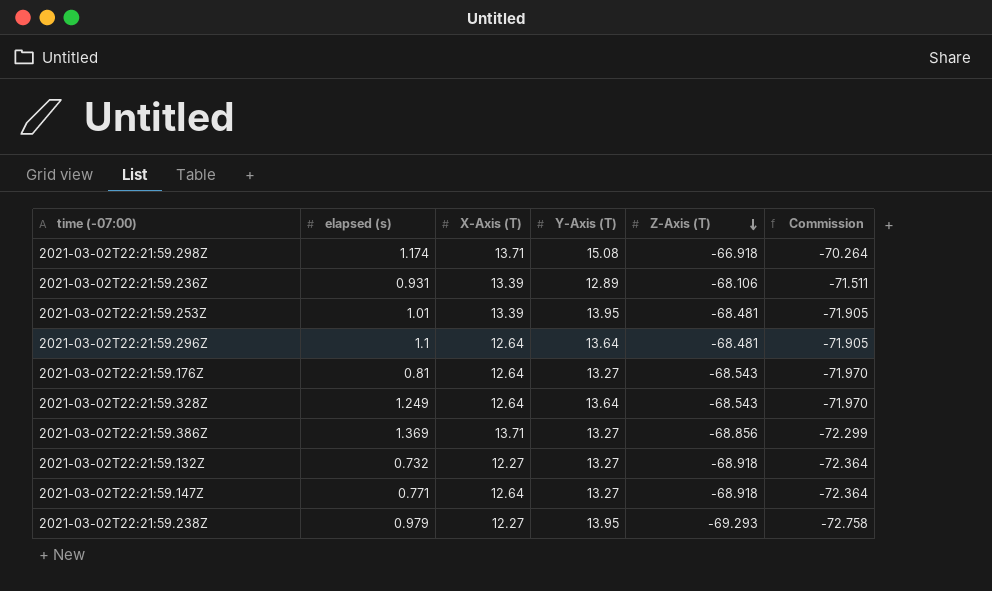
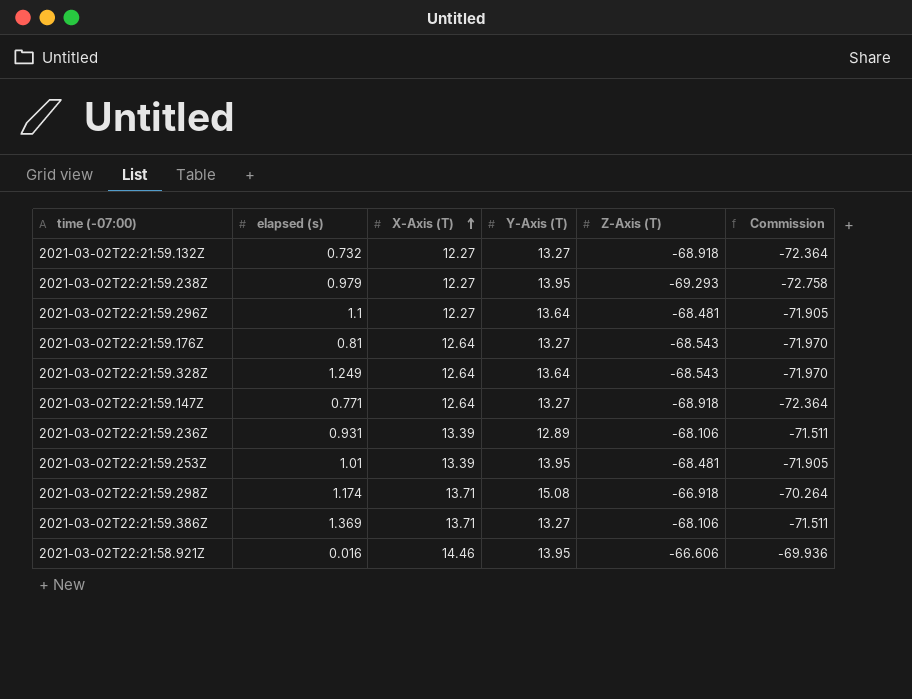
row order: Z-Axis (T) descending -> X-Axis (T) ascending
2021-03-02T22:21:59.296Z | X-Axis (T): 12.64 -> 12.27
2021-03-02T22:21:59.386Z | Z-Axis (T): -68.856 -> -68.106
2021-03-02T22:21:59.386Z | Commission: -72.299 -> -71.511
row 2021-03-02T22:21:58.921Z: none -> 0.016 | 14.46 | 13.95 | -66.606 | -69.936

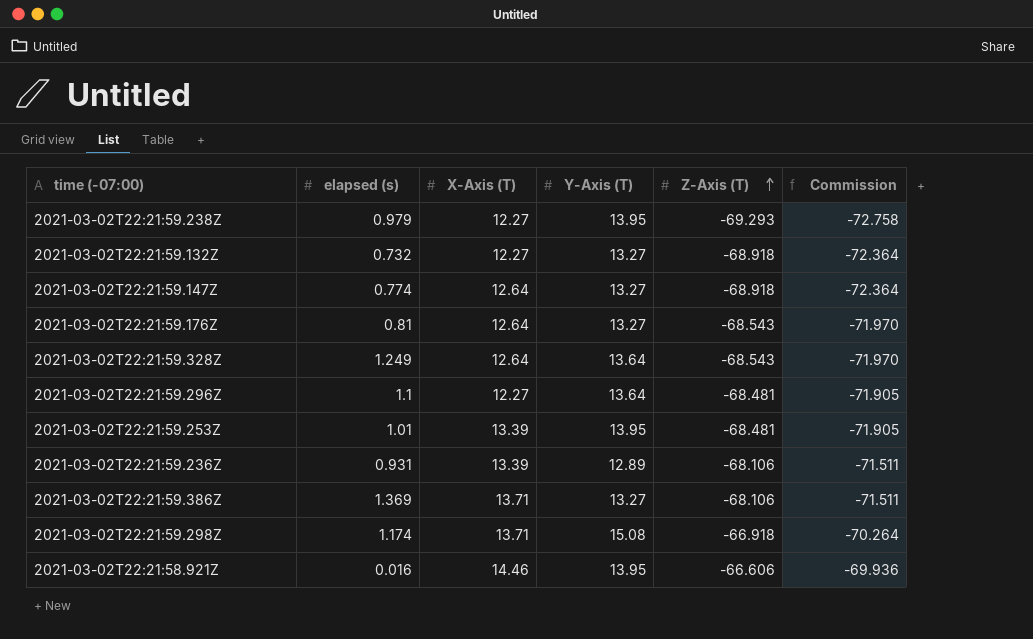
row order: X-Axis (T) ascending -> Z-Axis (T) ascending
2021-03-02T22:21:59.147Z | elapsed (s): 0.771 -> 0.774

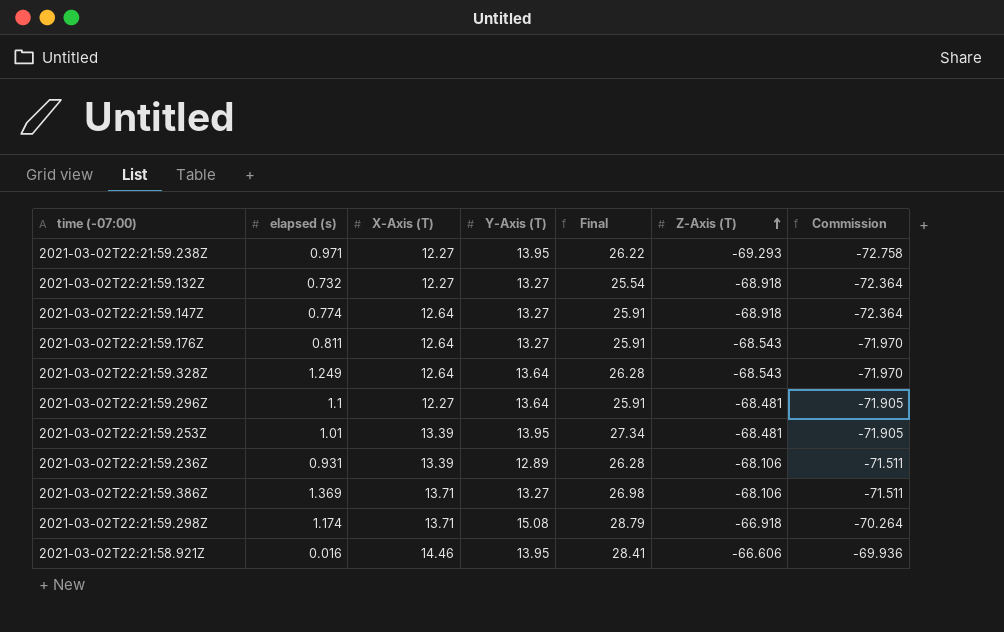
column Final | formula: none -> [X-Axis (T)] + [Y-Axis (T)]
2021-03-02T22:21:59.238Z | elapsed (s): 0.979 -> 0.971
2021-03-02T22:21:59.176Z | elapsed (s): 0.81 -> 0.811

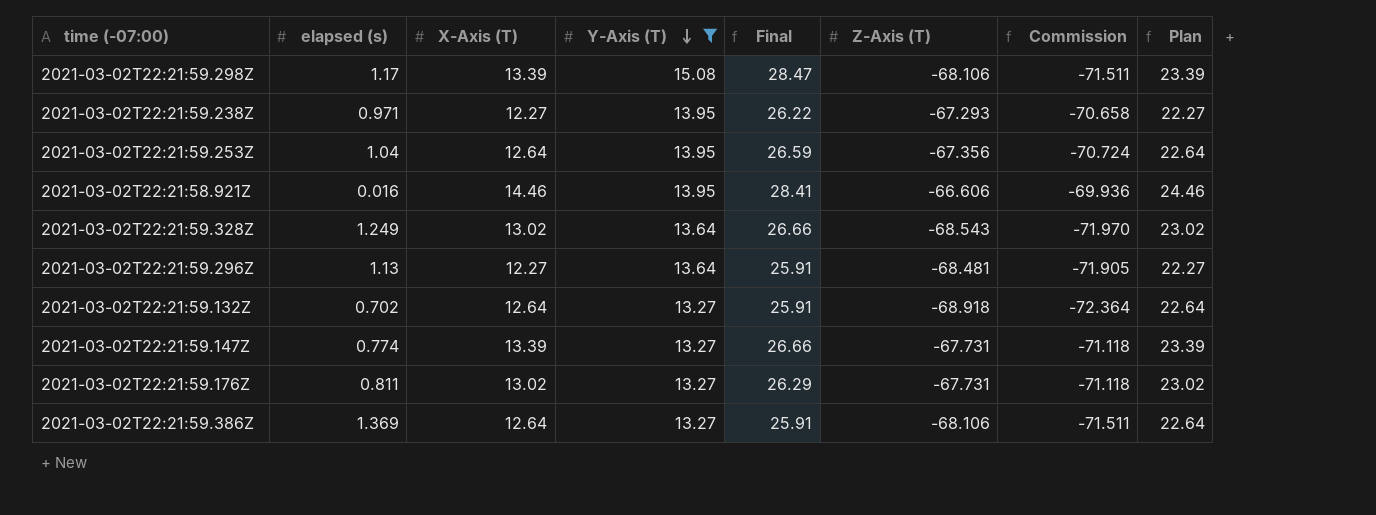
filter: none -> Y-Axis (T) != 12.89
row order: Z-Axis (T) ascending -> Y-Axis (T) descending
column Plan | formula: none -> [X-Axis (T)] + 10
2021-03-02T22:21:59.298Z | elapsed (s): 1.174 -> 1.17
2021-03-02T22:21:59.298Z | X-Axis (T): 13.71 -> 13.39
2021-03-02T22:21:59.298Z | Final: 28.79 -> 28.47
2021-03-02T22:21:59.298Z | Z-Axis (T): -66.918 -> -68.106
2021-03-02T22:21:59.298Z | Commission: -70.264 -> -71.511
2021-03-02T22:21:59.238Z | Z-Axis (T): -69.293 -> -67.293
2021-03-02T22:21:59.238Z | Commission: -72.758 -> -70.658
2021-03-02T22:21:59.253Z | elapsed (s): 1.01 -> 1.04
2021-03-02T22:21:59.253Z | X-Axis (T): 13.39 -> 12.64
2021-03-02T22:21:59.253Z | Final: 27.34 -> 26.59
2021-03-02T22:21:59.253Z | Z-Axis (T): -68.481 -> -67.356
2021-03-02T22:21:59.253Z | Commission: -71.905 -> -70.724
2021-03-02T22:21:59.328Z | X-Axis (T): 12.64 -> 13.02
2021-03-02T22:21:59.328Z | Final: 26.28 -> 26.66
2021-03-02T22:21:59.296Z | elapsed (s): 1.1 -> 1.13
2021-03-02T22:21:59.132Z | elapsed (s): 0.732 -> 0.702
2021-03-02T22:21:59.132Z | X-Axis (T): 12.27 -> 12.64
2021-03-02T22:21:59.132Z | Final: 25.54 -> 25.91
2021-03-02T22:21:59.147Z | X-Axis (T): 12.64 -> 13.39
2021-03-02T22:21:59.147Z | Final: 25.91 -> 26.66
2021-03-02T22:21:59.147Z | Z-Axis (T): -68.918 -> -67.731
2021-03-02T22:21:59.147Z | Commission: -72.364 -> -71.118
2021-03-02T22:21:59.176Z | X-Axis (T): 12.64 -> 13.02
2021-03-02T22:21:59.176Z | Final: 25.91 -> 26.29
2021-03-02T22:21:59.176Z | Z-Axis (T): -68.543 -> -67.731
2021-03-02T22:21:59.176Z | Commission: -71.970 -> -71.118
2021-03-02T22:21:59.386Z | X-Axis (T): 13.71 -> 12.64
2021-03-02T22:21:59.386Z | Final: 26.98 -> 25.91

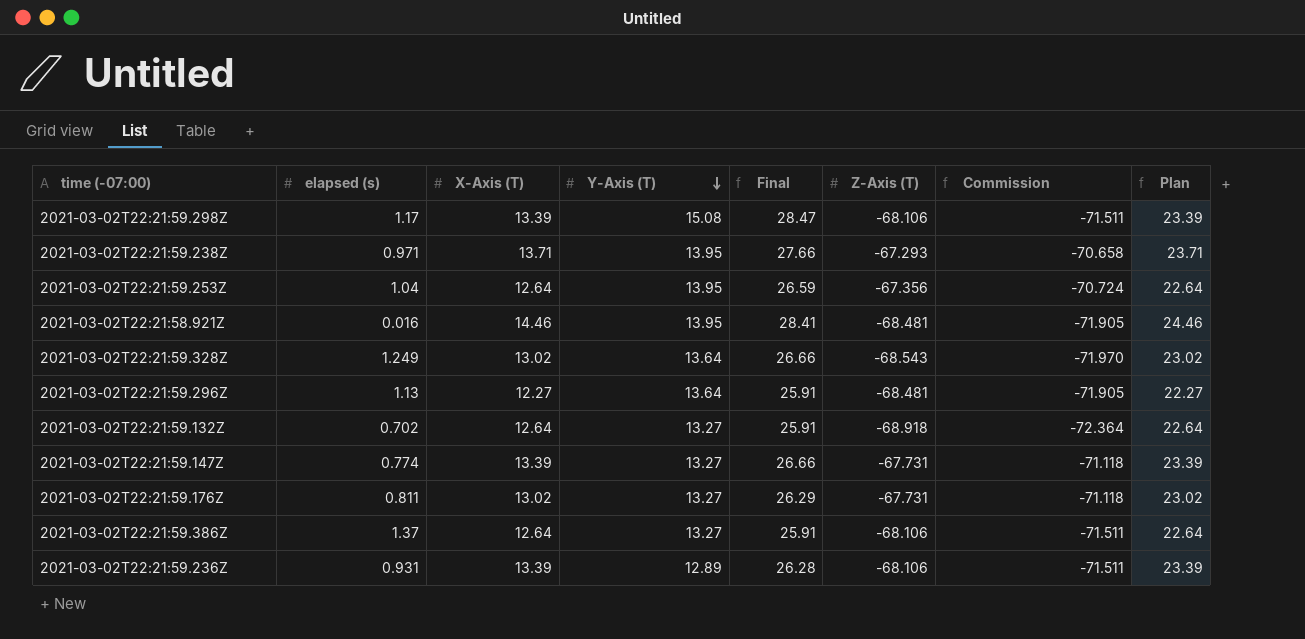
filter: Y-Axis (T) != 12.89 -> none
2021-03-02T22:21:59.238Z | X-Axis (T): 12.27 -> 13.71
2021-03-02T22:21:59.238Z | Final: 26.22 -> 27.66
2021-03-02T22:21:59.238Z | Plan: 22.27 -> 23.71
2021-03-02T22:21:58.921Z | Z-Axis (T): -66.606 -> -68.481
2021-03-02T22:21:58.921Z | Commission: -69.936 -> -71.905
2021-03-02T22:21:59.386Z | elapsed (s): 1.369 -> 1.37

